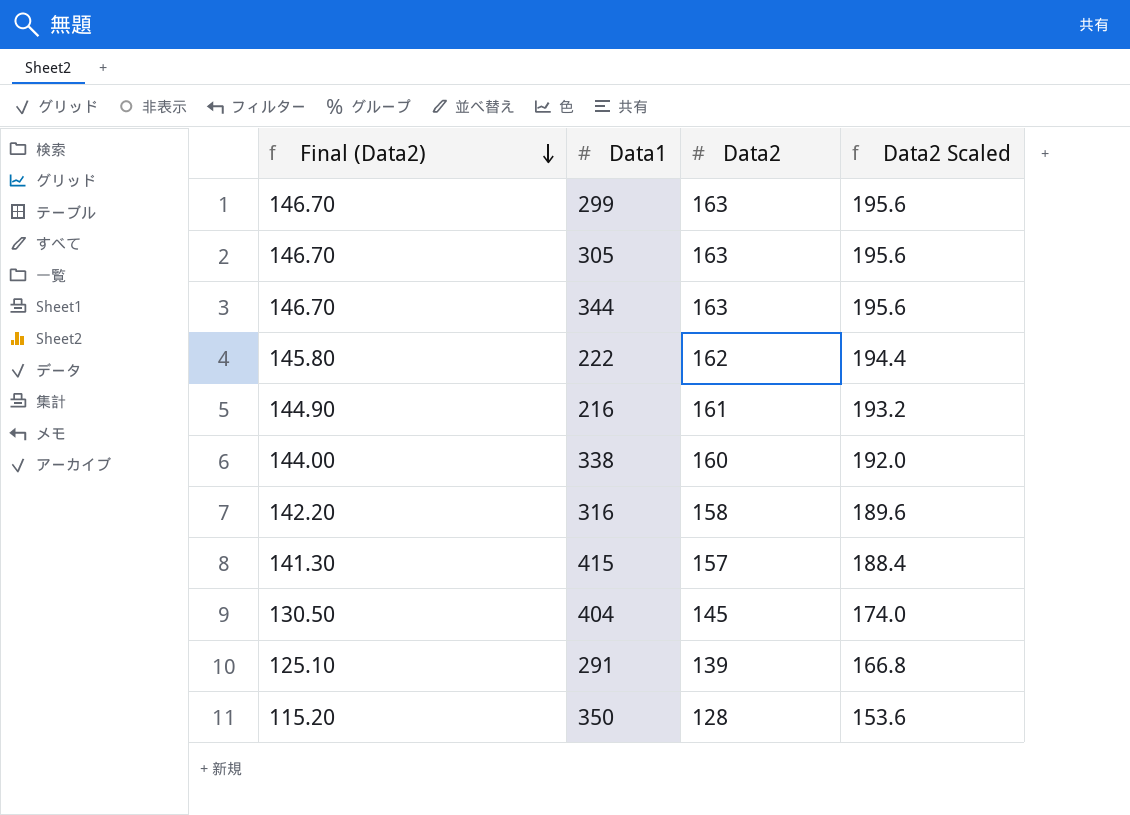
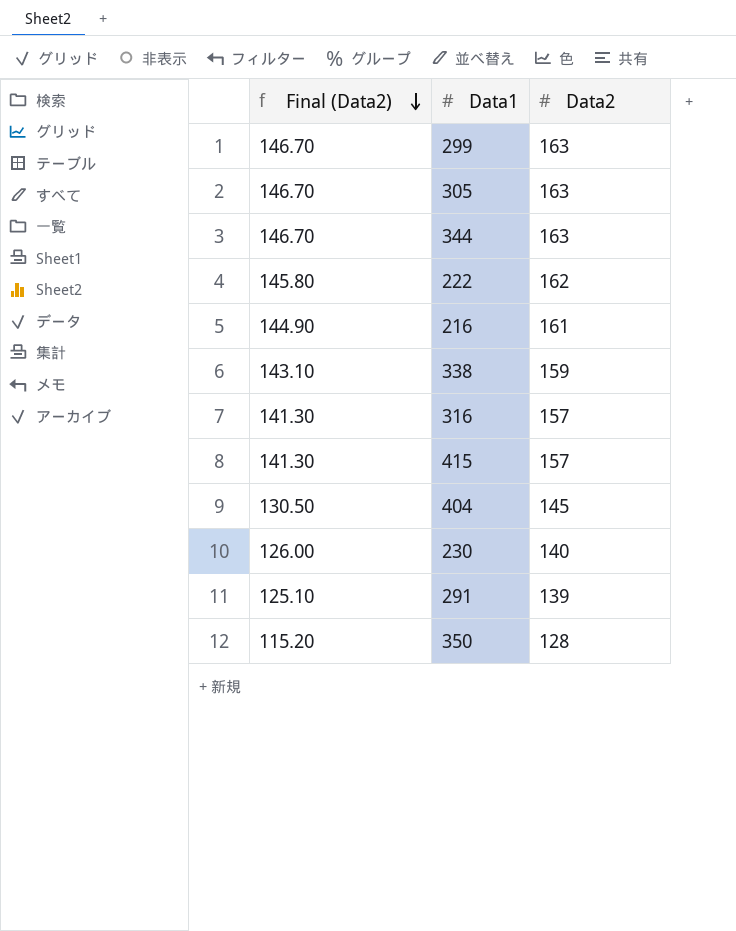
column Data2 Scaled | formula: [Data2] * 1.2 -> none
338 | Final (Data2): 144.00 -> 143.10
338 | Data2: 160 -> 159
316 | Final (Data2): 142.20 -> 141.30
316 | Data2: 158 -> 157
row 230: none -> 126.00 | 140

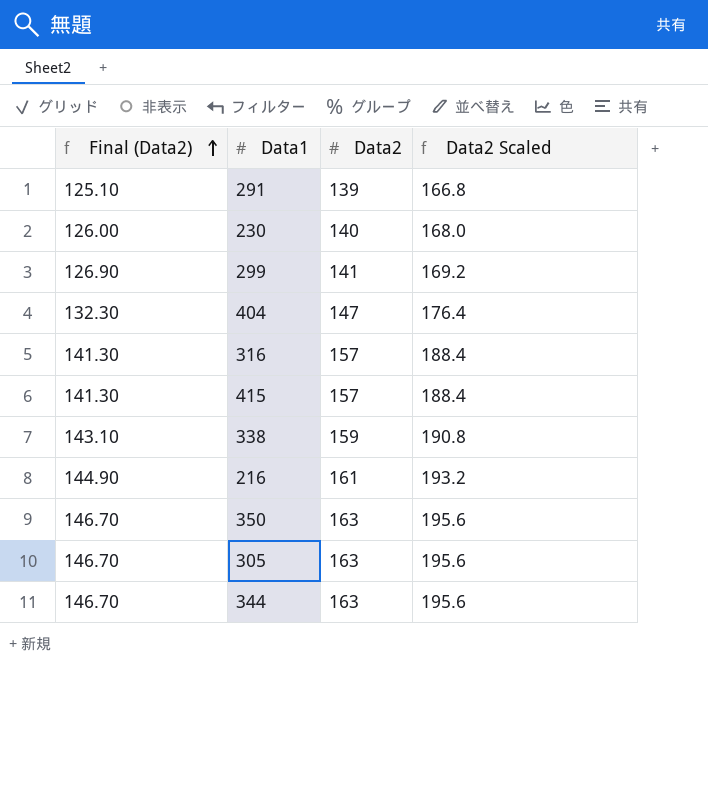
row order: Final (Data2) descending -> Final (Data2) ascending
column Data2 Scaled | formula: none -> [Data2] * 1.2
row 222: 145.80 | 162 -> none
299 | Final (Data2): 146.70 -> 126.90
299 | Data2: 163 -> 141
404 | Final (Data2): 130.50 -> 132.30
404 | Data2: 145 -> 147
350 | Final (Data2): 115.20 -> 146.70
350 | Data2: 128 -> 163

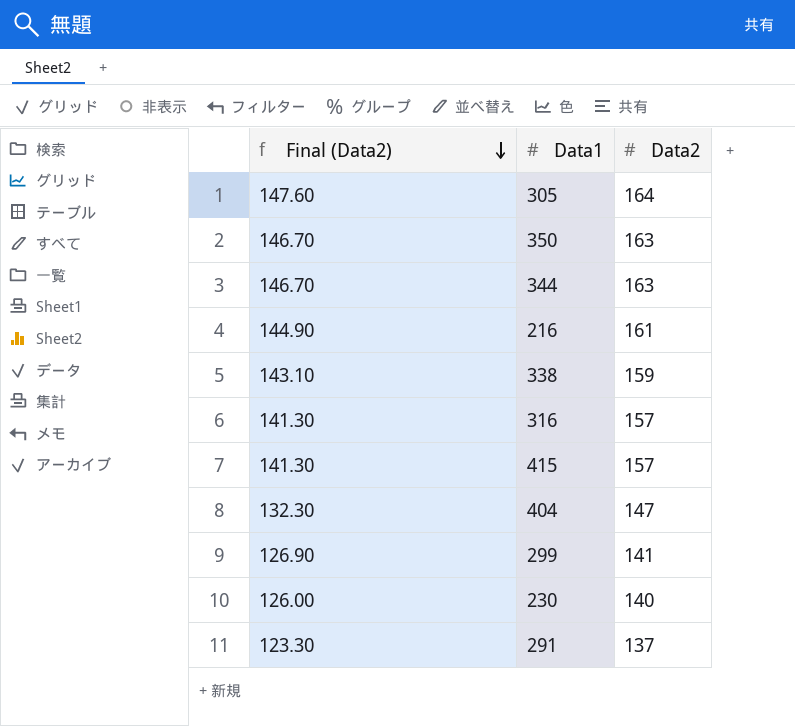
row order: Final (Data2) ascending -> Final (Data2) descending
column Data2 Scaled | formula: [Data2] * 1.2 -> none
305 | Final (Data2): 146.70 -> 147.60
305 | Data2: 163 -> 164
291 | Final (Data2): 125.10 -> 123.30
291 | Data2: 139 -> 137

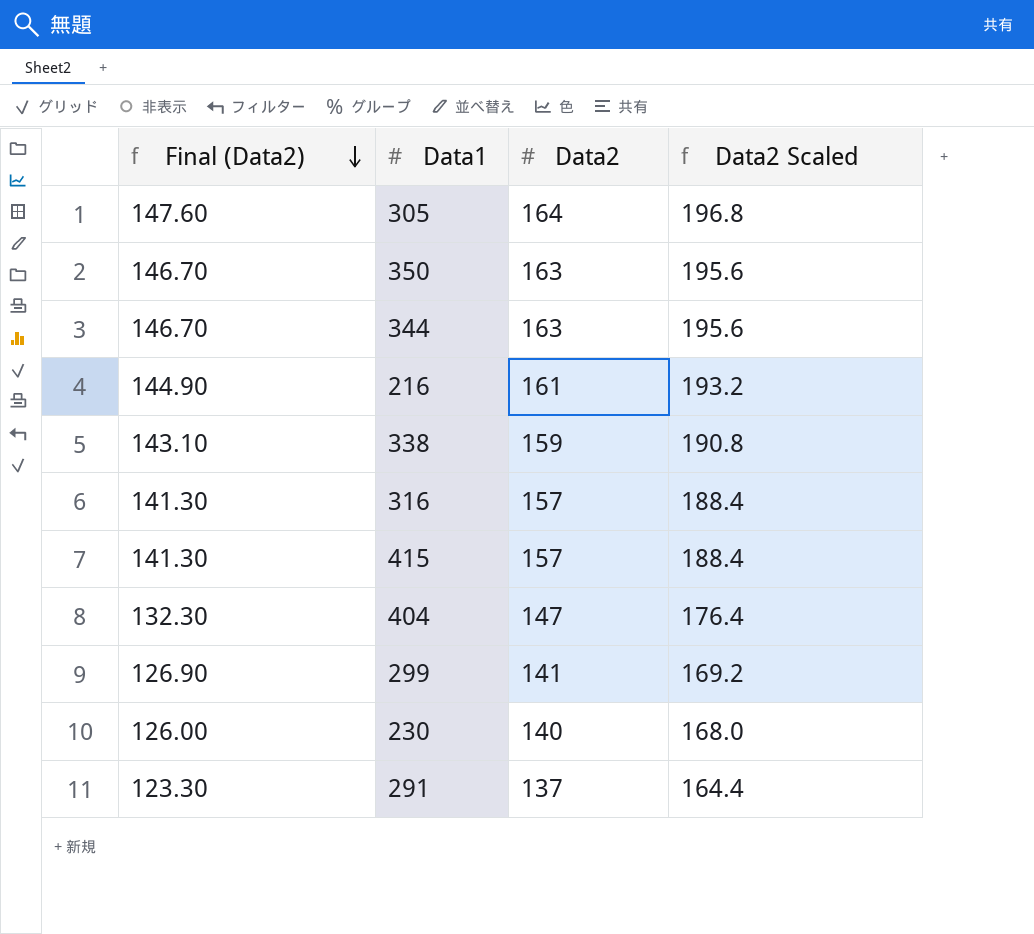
column Data2 Scaled | formula: none -> [Data2] * 1.2

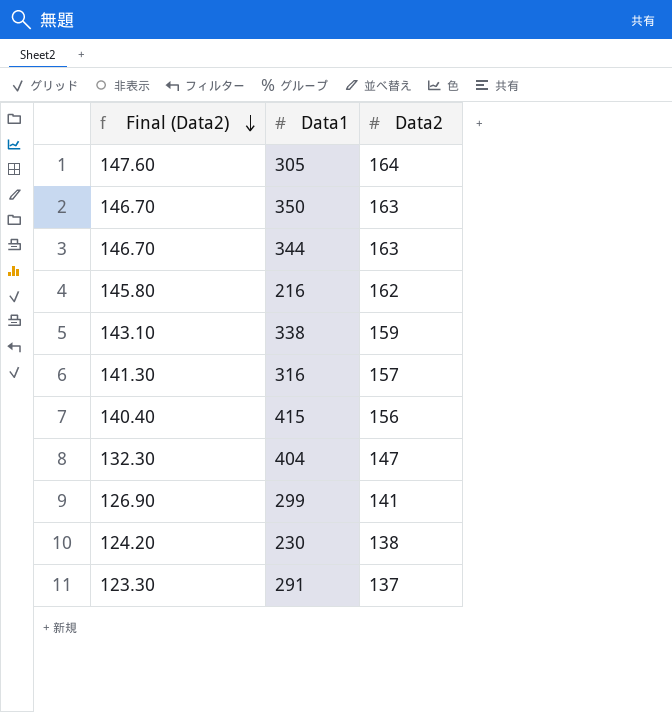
column Data2 Scaled | formula: [Data2] * 1.2 -> none
216 | Final (Data2): 144.90 -> 145.80
216 | Data2: 161 -> 162
415 | Final (Data2): 141.30 -> 140.40
415 | Data2: 157 -> 156
230 | Final (Data2): 126.00 -> 124.20
230 | Data2: 140 -> 138

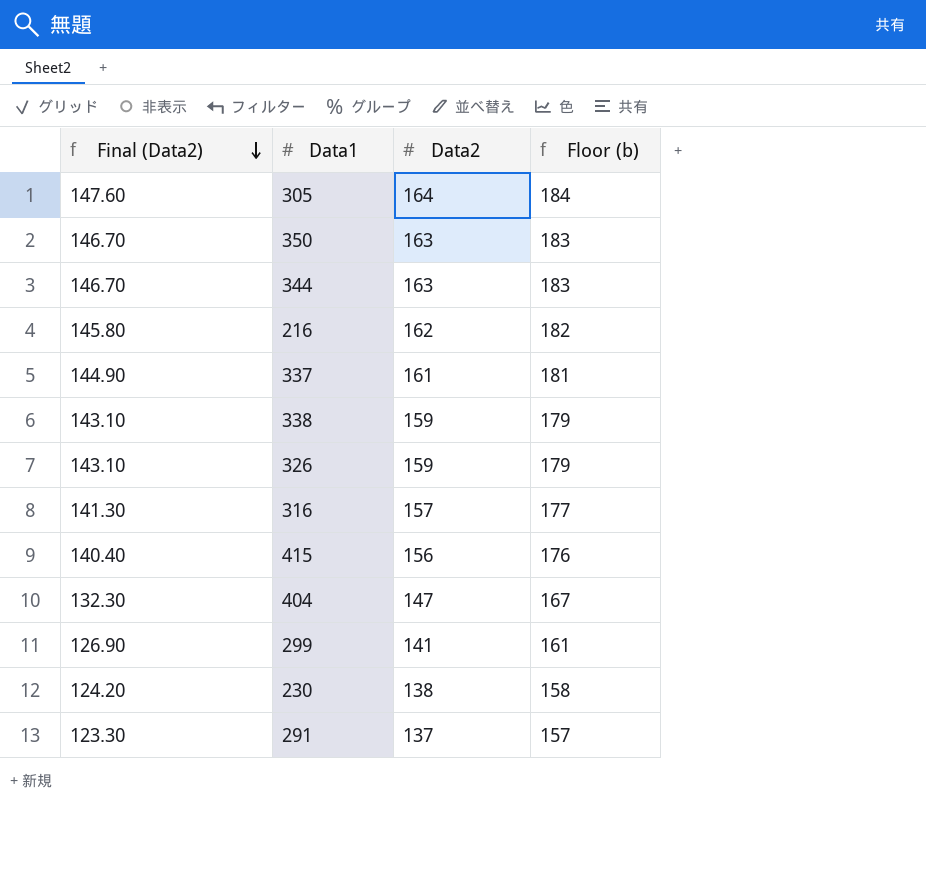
column Floor (b) | formula: none -> [Data2] + 20
row 337: none -> 144.90 | 161 | 181
row 326: none -> 143.10 | 159 | 179

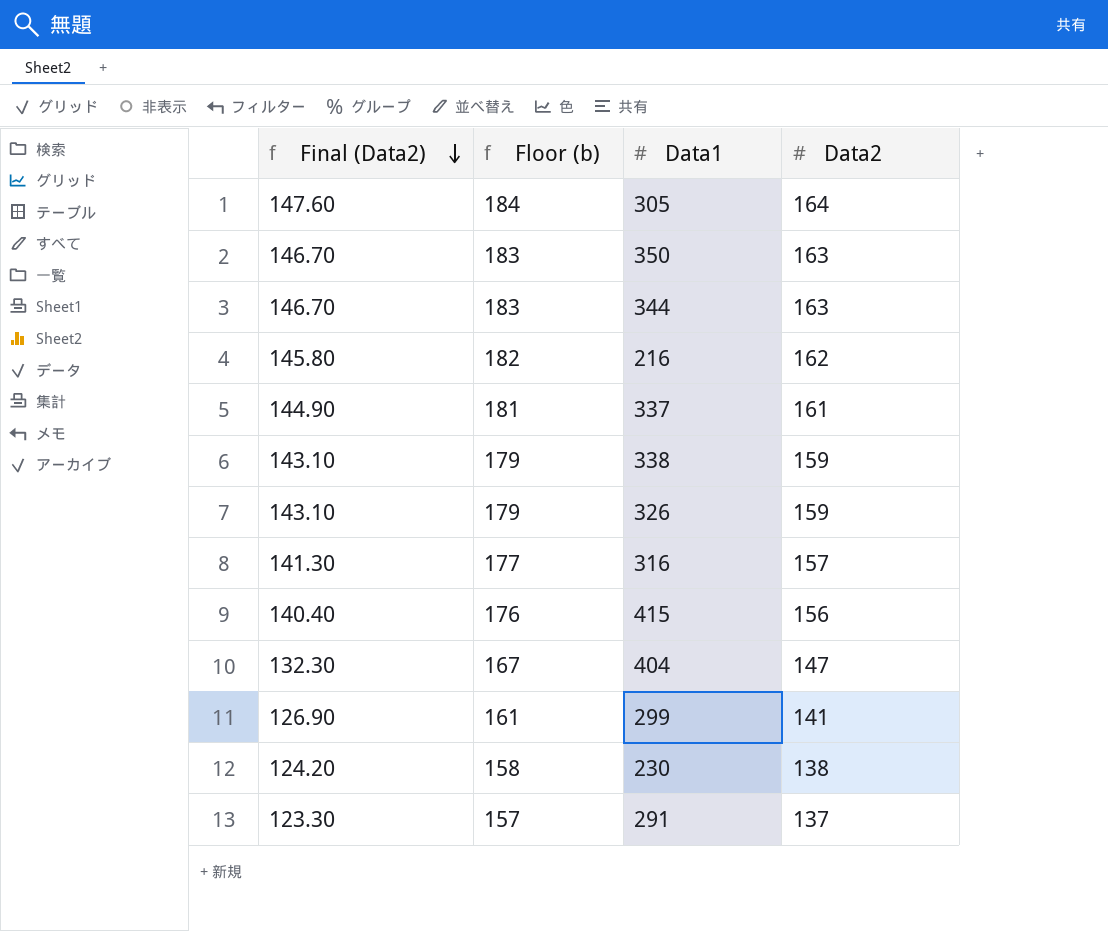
column Floor (b) | position: 4 -> 2

